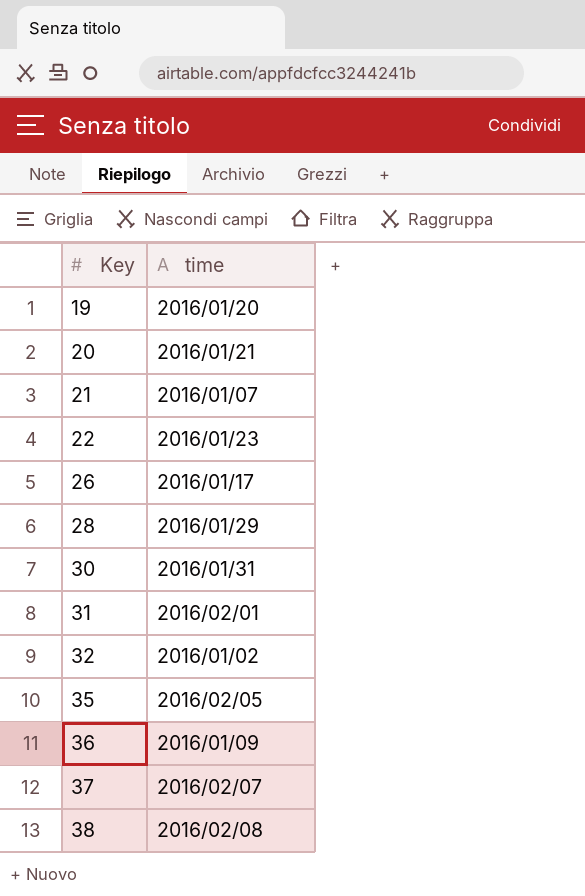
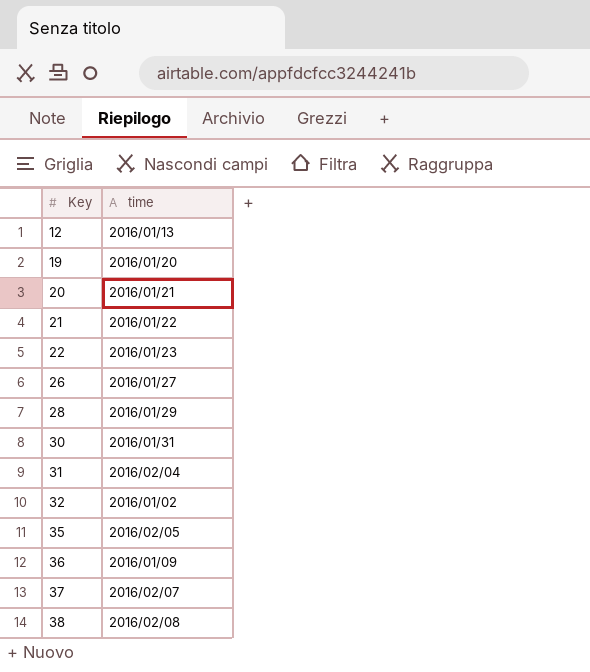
row 12: none -> 2016/01/13
21 | time: 2016/01/07 -> 2016/01/22
26 | time: 2016/01/17 -> 2016/01/27
31 | time: 2016/02/01 -> 2016/02/04

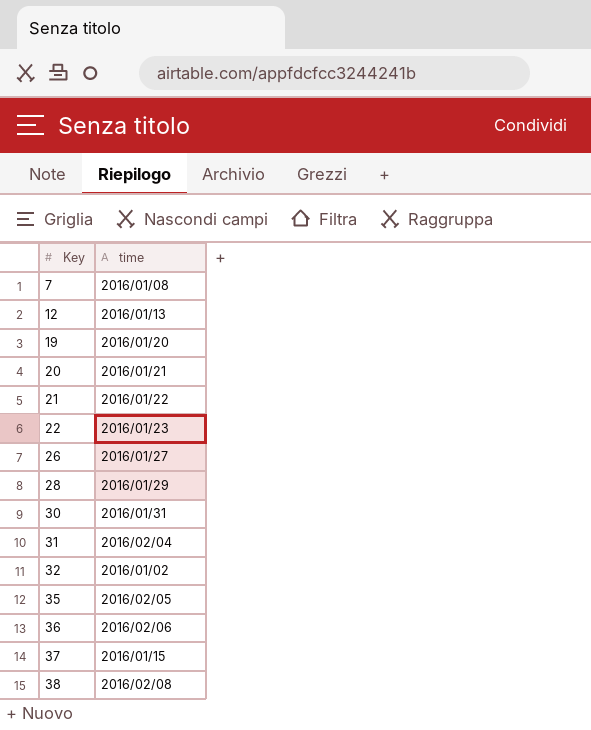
row 7: none -> 2016/01/08
36 | time: 2016/01/09 -> 2016/02/06
37 | time: 2016/02/07 -> 2016/01/15

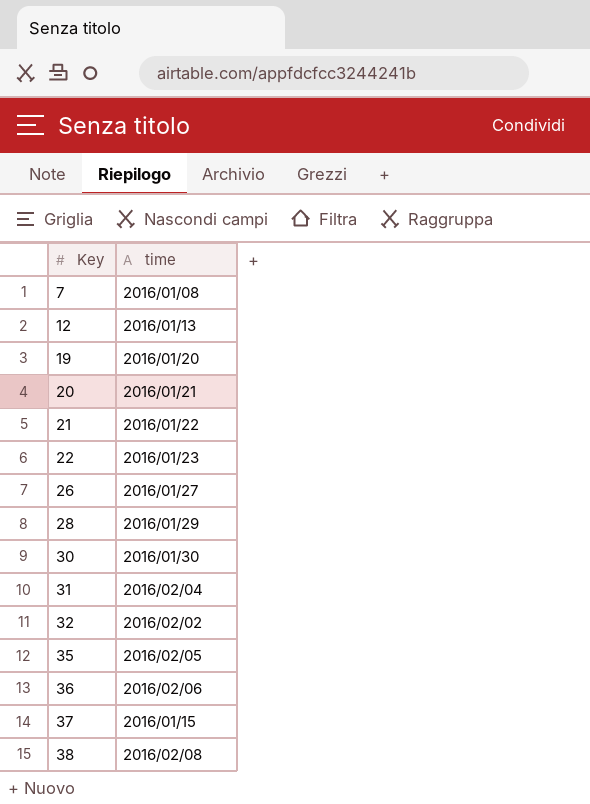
30 | time: 2016/01/31 -> 2016/01/30
32 | time: 2016/01/02 -> 2016/02/02

